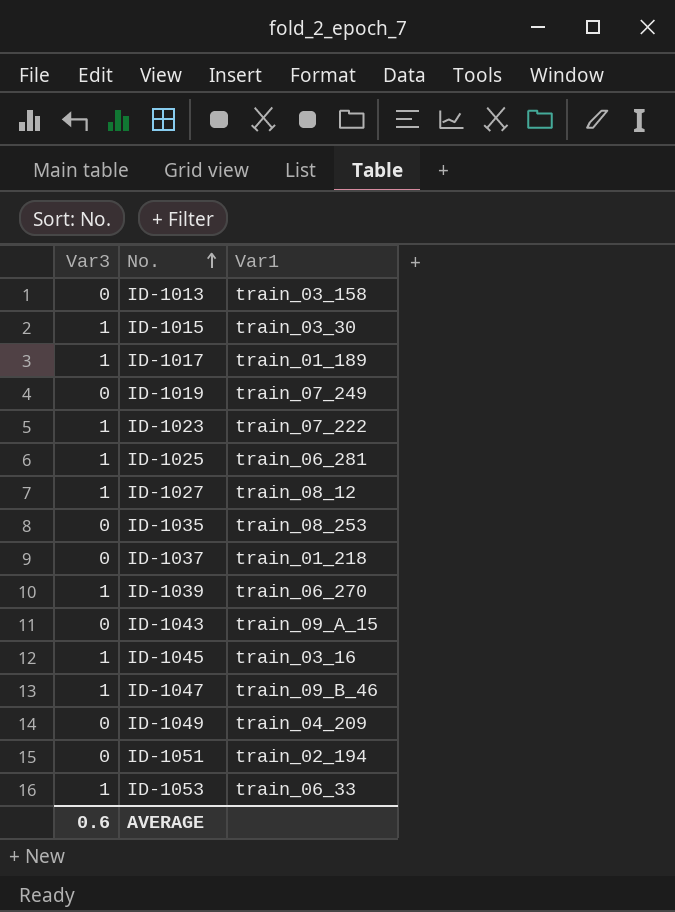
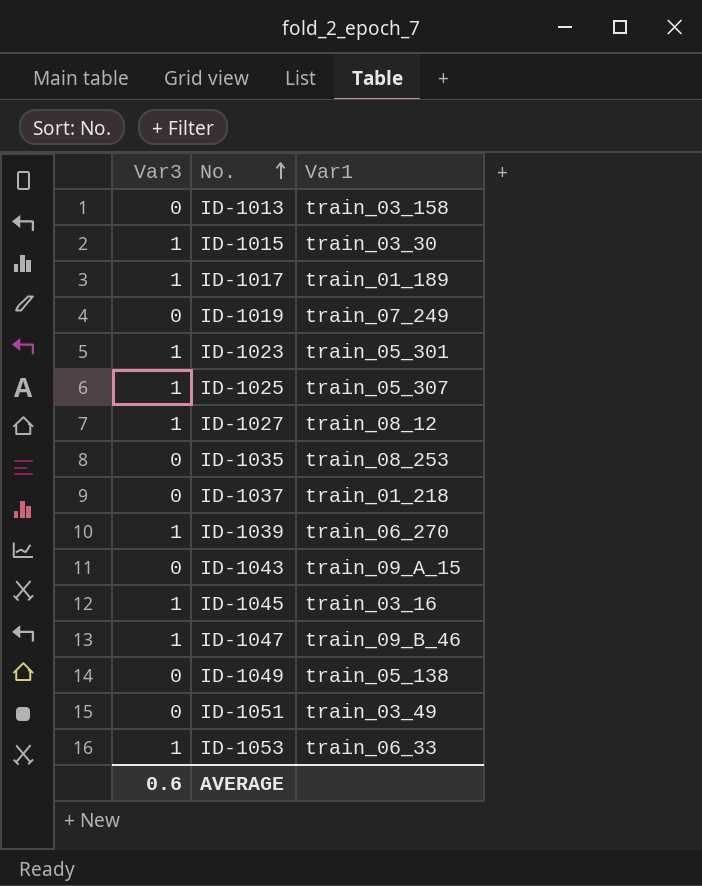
ID-1023 | Var1: train_07_222 -> train_05_301
ID-1025 | Var1: train_06_281 -> train_05_307
ID-1049 | Var1: train_04_209 -> train_05_138
ID-1051 | Var1: train_02_194 -> train_03_49

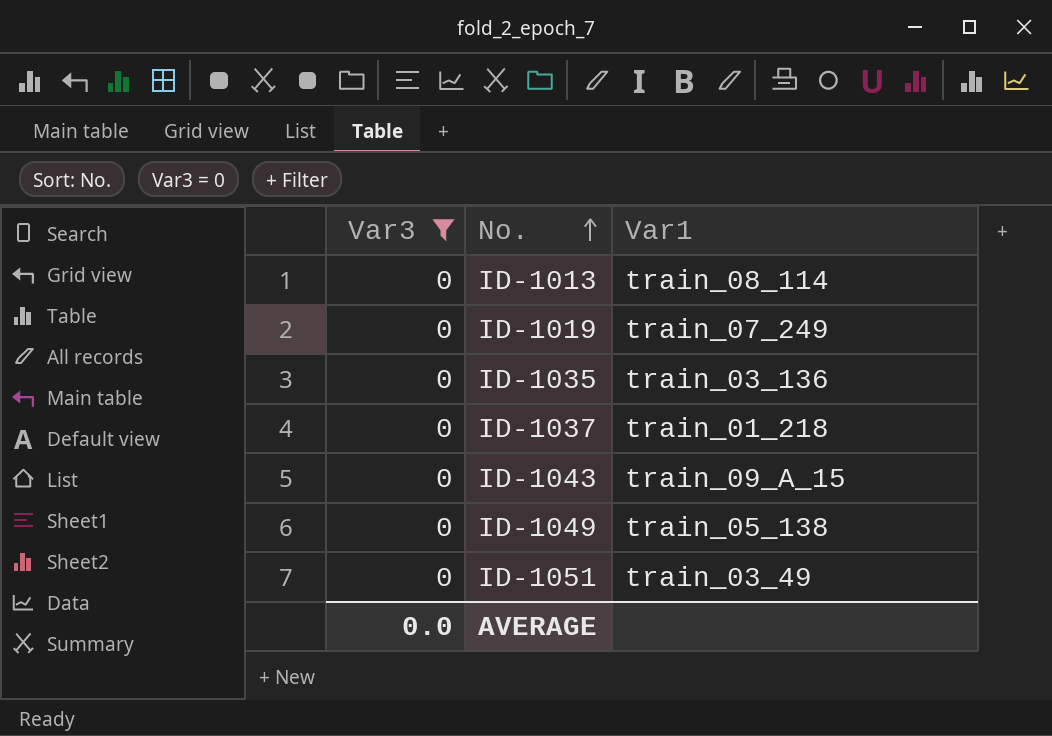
filter: none -> Var3 = 0
ID-1013 | Var1: train_03_158 -> train_08_114
ID-1035 | Var1: train_08_253 -> train_03_136
AVERAGE | Var3: 0.6 -> 0.0

